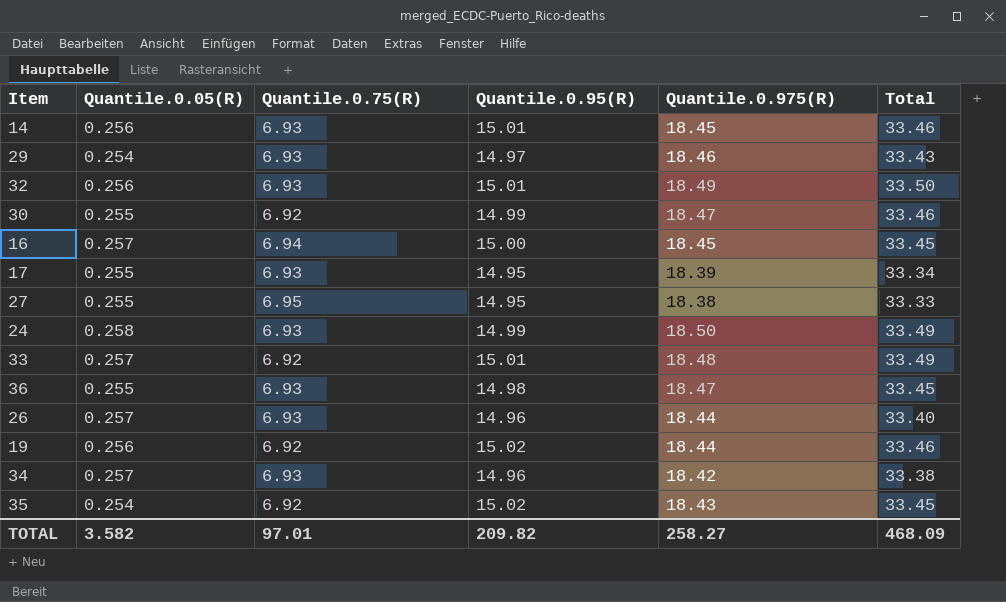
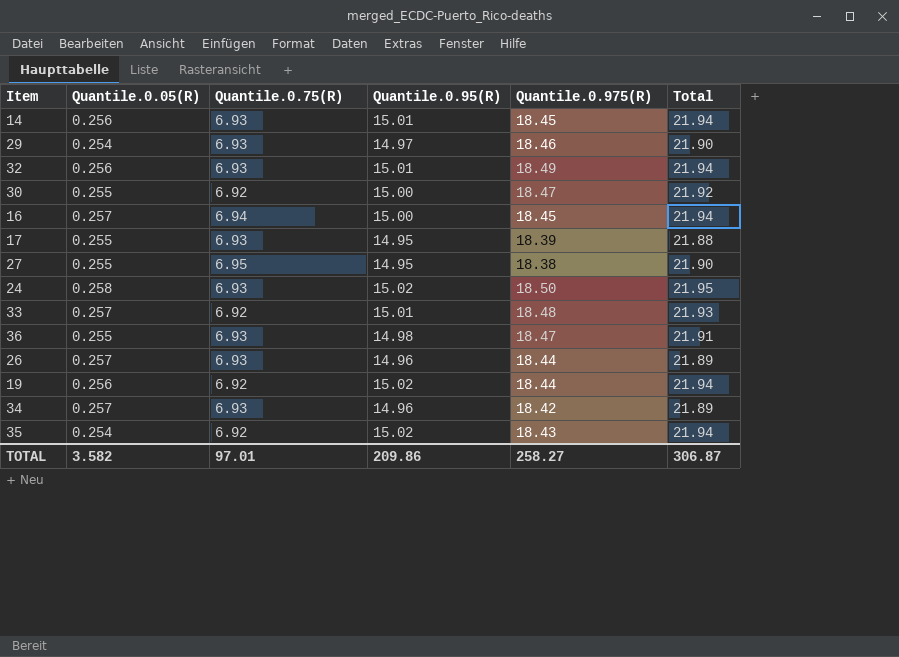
column Total | formula: [Quantile.0.95(R)] + [Quantile.0.975(R)] -> [Quantile.0.75(R)] + [Quantile.0.95(R)]
30 | Quantile.0.95(R): 14.99 -> 15.00
24 | Quantile.0.95(R): 14.99 -> 15.02
TOTAL | Quantile.0.95(R): 209.82 -> 209.86
TOTAL | Total: 468.09 -> 306.87

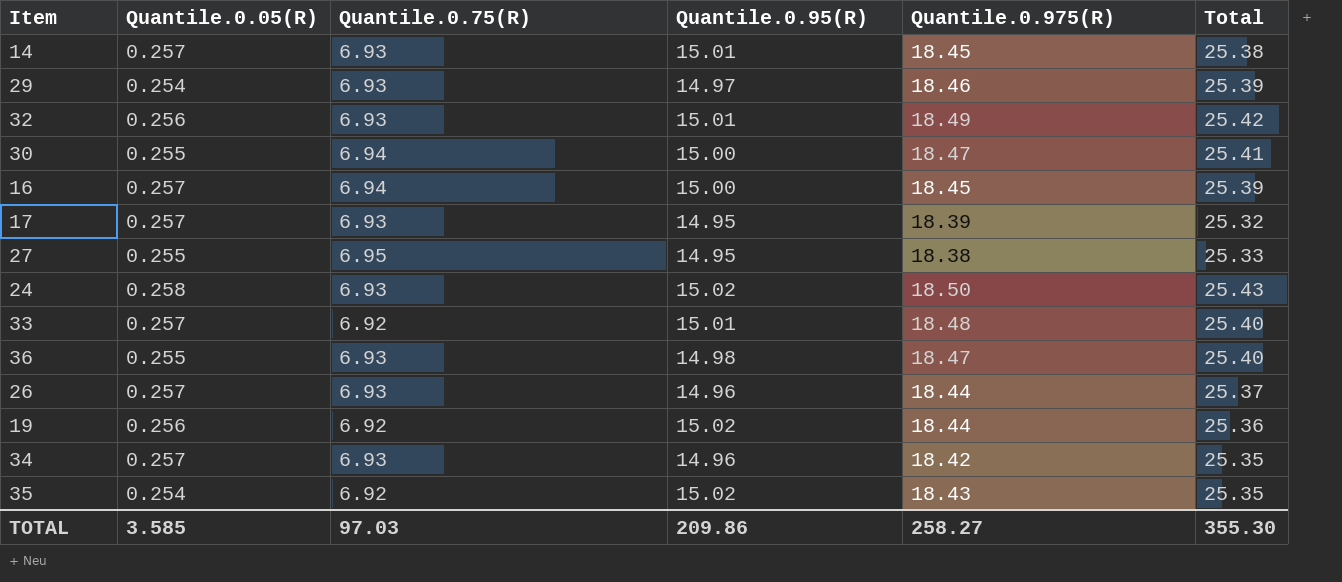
column Total | formula: [Quantile.0.75(R)] + [Quantile.0.95(R)] -> [Quantile.0.75(R)] + [Quantile.0.975(R)]
14 | Quantile.0.05(R): 0.256 -> 0.257
30 | Quantile.0.75(R): 6.92 -> 6.94
17 | Quantile.0.05(R): 0.255 -> 0.257
TOTAL | Quantile.0.05(R): 3.582 -> 3.585
TOTAL | Quantile.0.75(R): 97.01 -> 97.03
TOTAL | Total: 306.87 -> 355.30

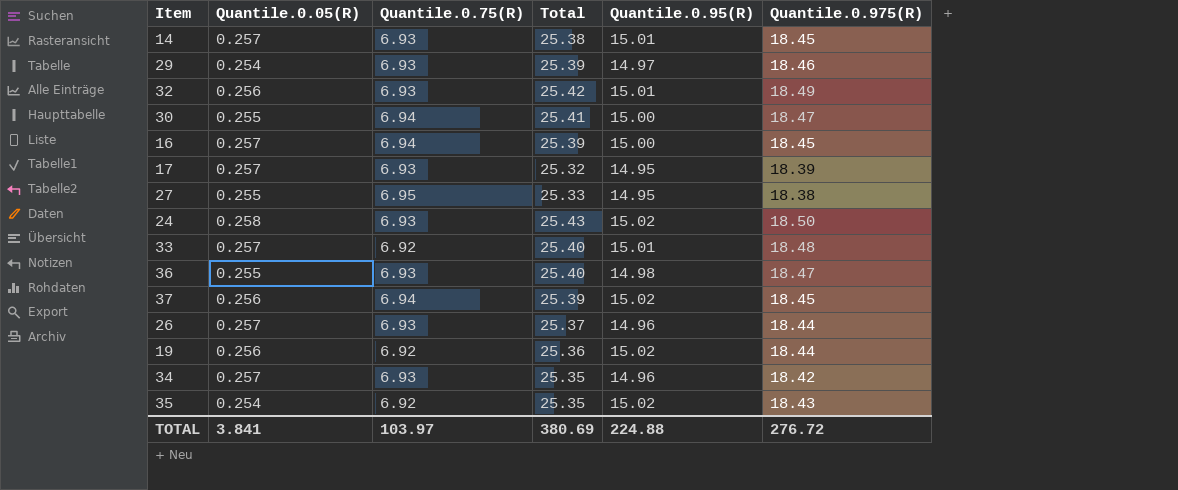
column Total | position: 6 -> 4
row 37: none -> 0.256 | 6.94 | 25.39 | 15.02 | 18.45
TOTAL | Quantile.0.05(R): 3.585 -> 3.841
TOTAL | Quantile.0.75(R): 97.03 -> 103.97
TOTAL | Total: 355.30 -> 380.69
TOTAL | Quantile.0.95(R): 209.86 -> 224.88
TOTAL | Quantile.0.975(R): 258.27 -> 276.72

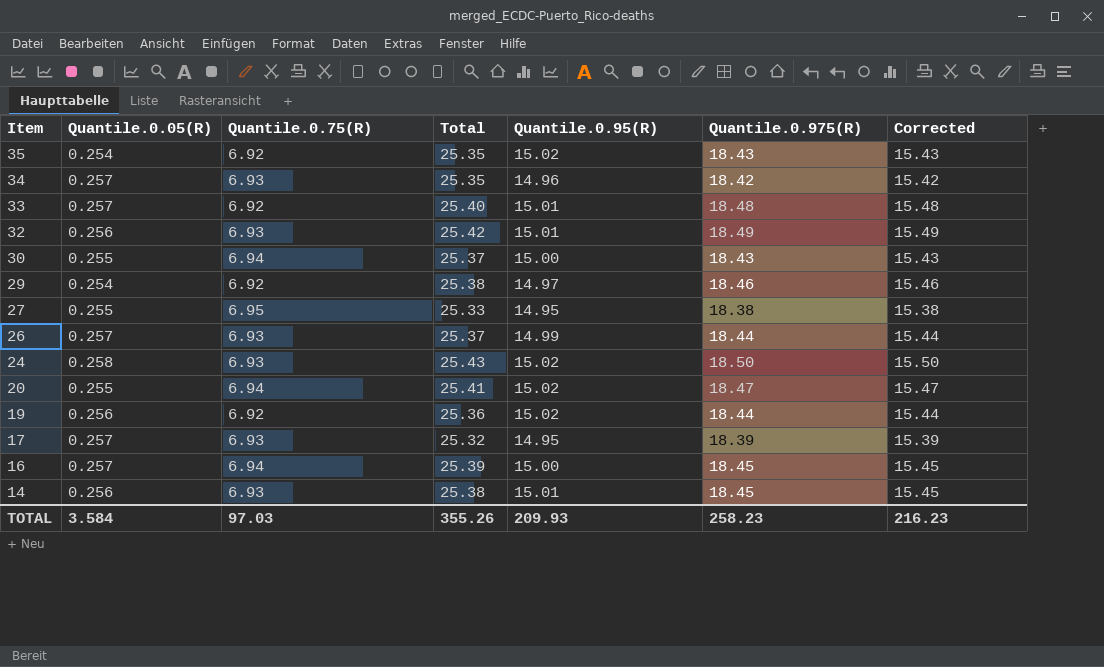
row order: none -> Item descending
column Corrected | formula: none -> [Quantile.0.975(R)] - 3
row 36: 0.255 | 6.93 | 25.40 | 14.98 | 18.47 -> none
row 37: 0.256 | 6.94 | 25.39 | 15.02 | 18.45 -> none
30 | Total: 25.41 -> 25.37
30 | Quantile.0.975(R): 18.47 -> 18.43
29 | Quantile.0.75(R): 6.93 -> 6.92
29 | Total: 25.39 -> 25.38
26 | Quantile.0.95(R): 14.96 -> 14.99
row 20: none -> 0.255 | 6.94 | 25.41 | 15.02 | 18.47 | 15.47
14 | Quantile.0.05(R): 0.257 -> 0.256
TOTAL | Quantile.0.05(R): 3.841 -> 3.584
TOTAL | Quantile.0.75(R): 103.97 -> 97.03
TOTAL | Total: 380.69 -> 355.26
TOTAL | Quantile.0.95(R): 224.88 -> 209.93
TOTAL | Quantile.0.975(R): 276.72 -> 258.23

